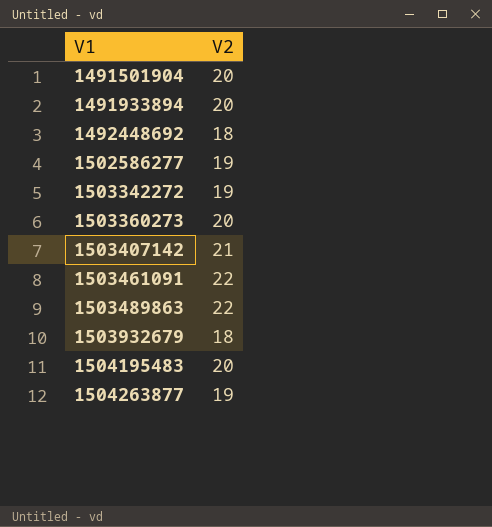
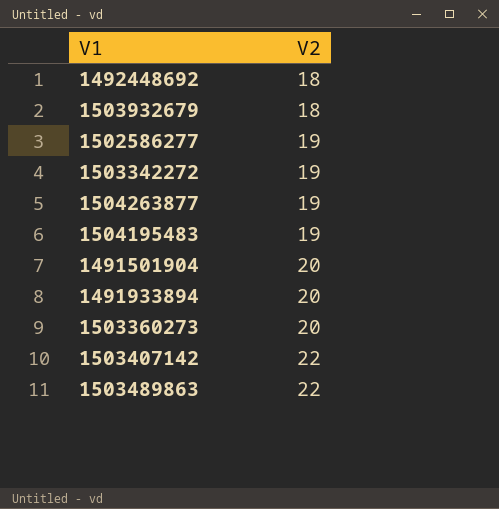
row order: V1 ascending -> V2 ascending
row 1503461091: 22 -> none
1504195483 | V2: 20 -> 19
1503407142 | V2: 21 -> 22

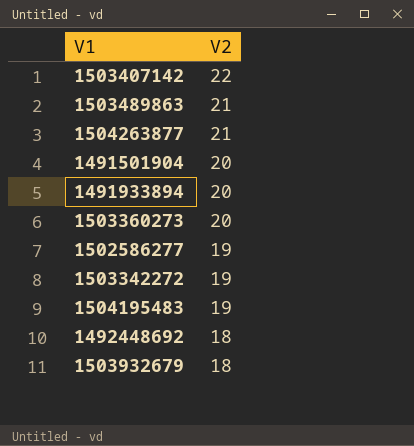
row order: V2 ascending -> V2 descending
1503489863 | V2: 22 -> 21
1504263877 | V2: 19 -> 21

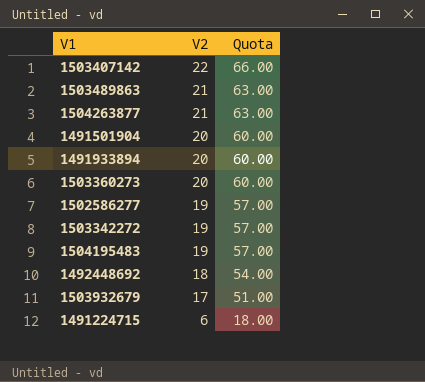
column Quota | formula: none -> [V2] * 3
1503932679 | V2: 18 -> 17
row 1491224715: none -> 6 | 18.00

